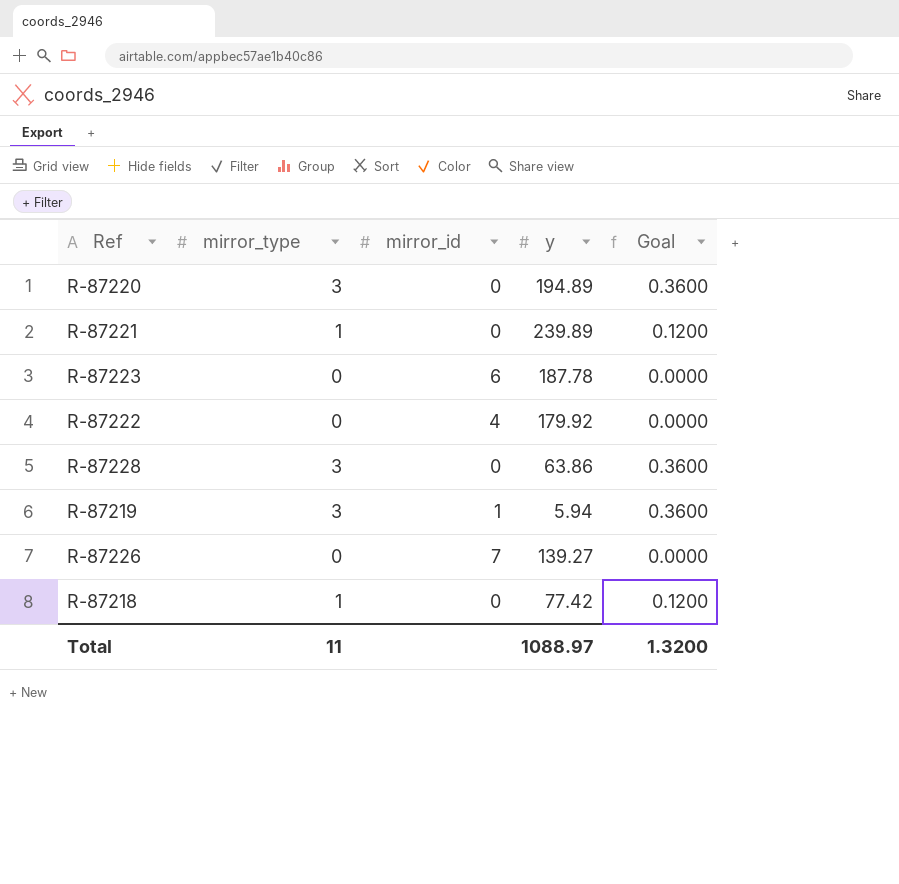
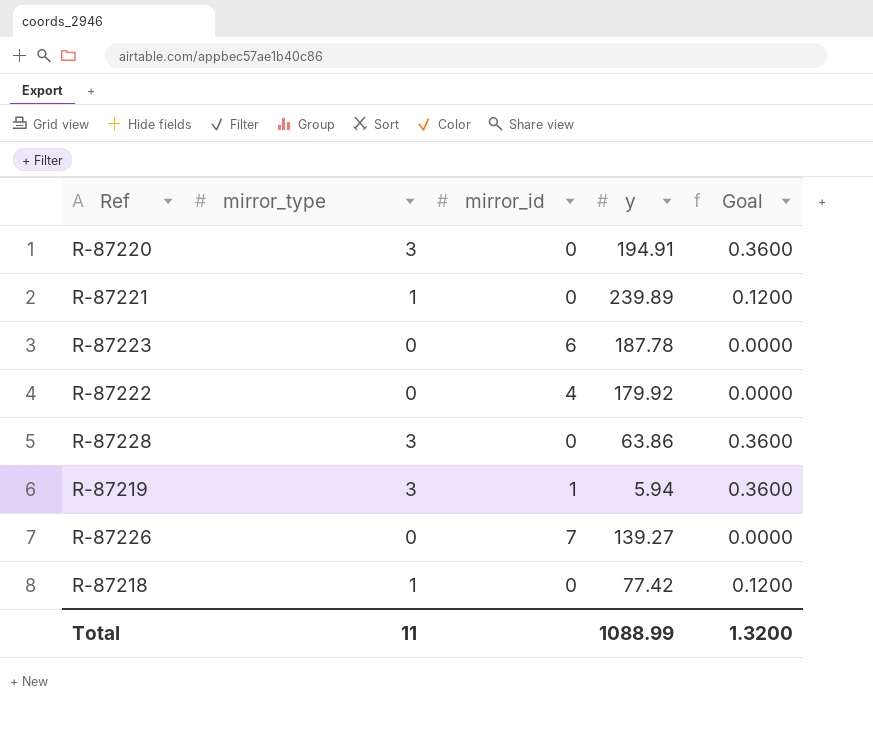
R-87220 | y: 194.89 -> 194.91
Total | y: 1088.97 -> 1088.99

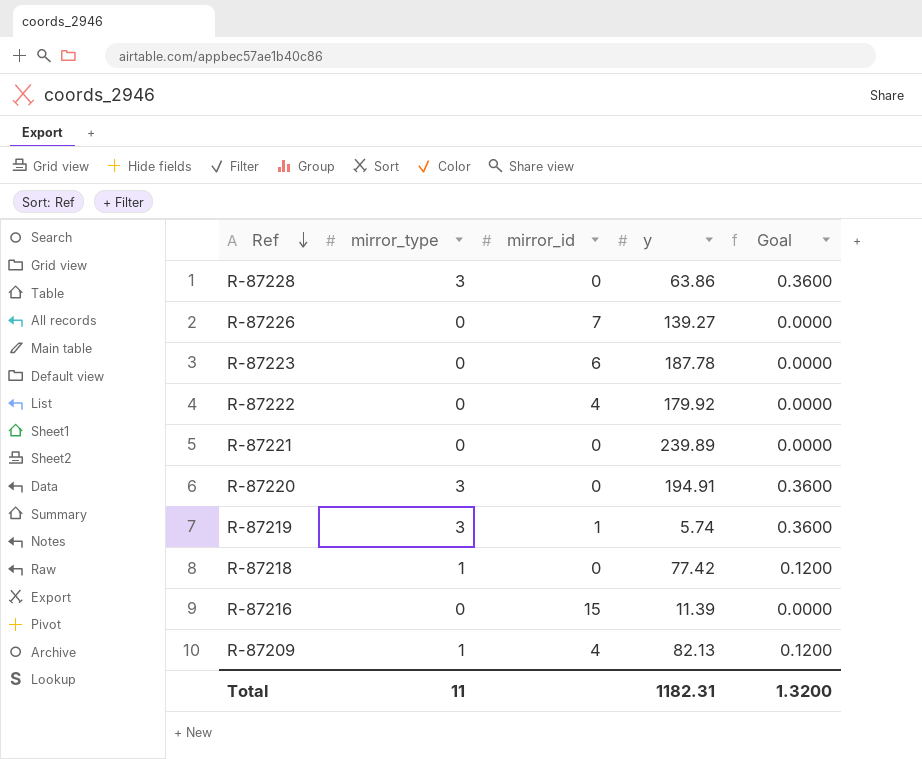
row order: none -> Ref descending
R-87221 | mirror_type: 1 -> 0
R-87221 | Goal: 0.1200 -> 0.0000
R-87219 | y: 5.94 -> 5.74
row R-87216: none -> 0 | 15 | 11.39 | 0.0000
row R-87209: none -> 1 | 4 | 82.13 | 0.1200
Total | y: 1088.99 -> 1182.31

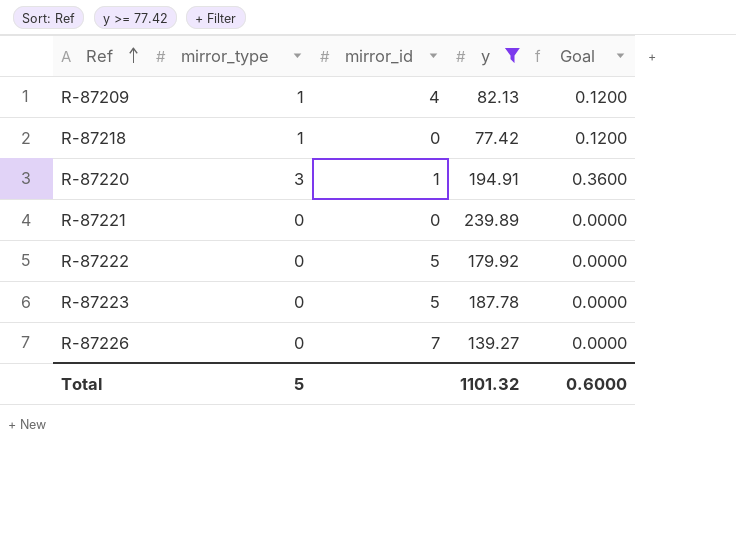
filter: none -> y >= 77.42
row order: Ref descending -> Ref ascending
R-87220 | mirror_id: 0 -> 1
R-87222 | mirror_id: 4 -> 5
R-87223 | mirror_id: 6 -> 5
Total | mirror_type: 11 -> 5
Total | y: 1182.31 -> 1101.32
Total | Goal: 1.3200 -> 0.6000

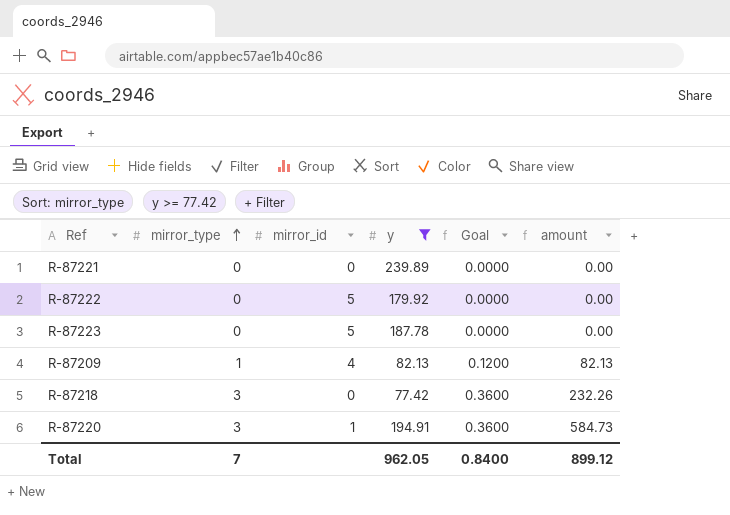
row order: Ref ascending -> mirror_type ascending
column amount | formula: none -> [mirror_type] * [y]
row R-87226: 0 | 7 | 139.27 | 0.0000 -> none
R-87218 | mirror_type: 1 -> 3
R-87218 | Goal: 0.1200 -> 0.3600
Total | mirror_type: 5 -> 7
Total | y: 1101.32 -> 962.05
Total | Goal: 0.6000 -> 0.8400

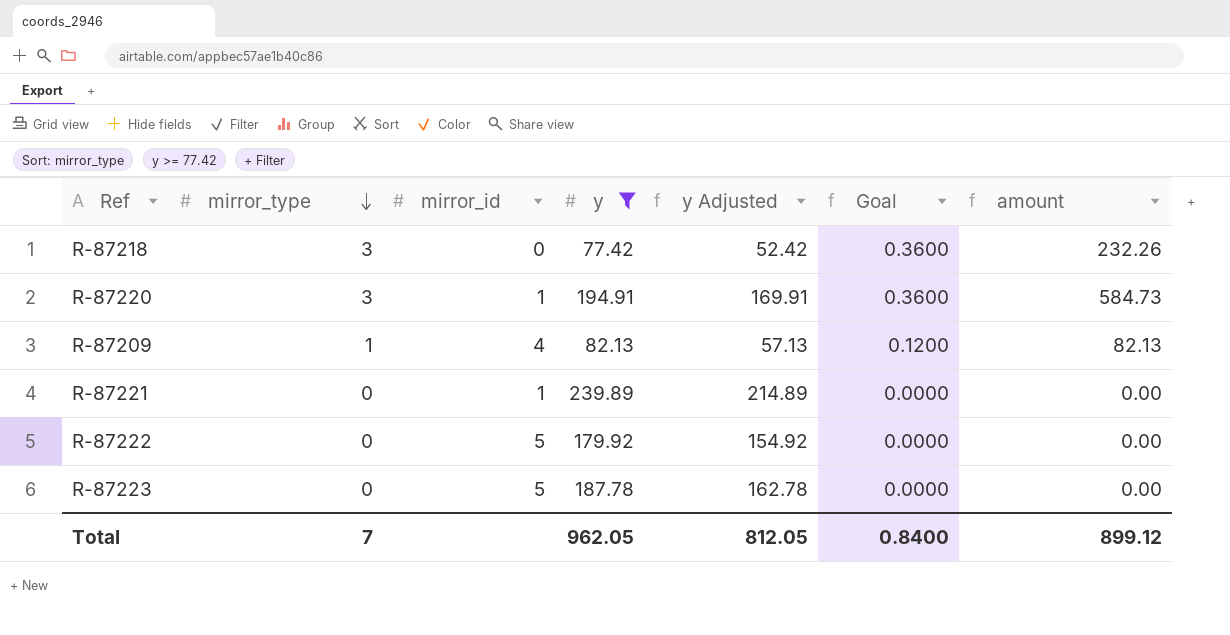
row order: mirror_type ascending -> mirror_type descending
column y Adjusted | formula: none -> [y] - 25
R-87221 | mirror_id: 0 -> 1

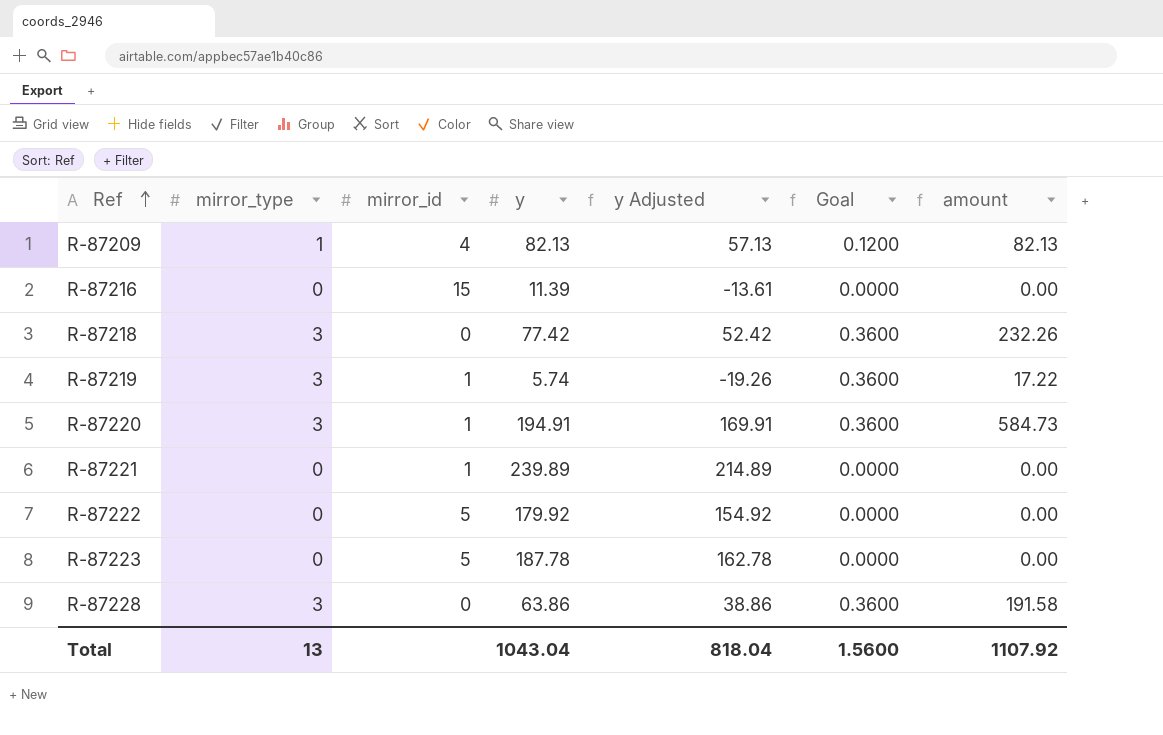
filter: y >= 77.42 -> none
row order: mirror_type descending -> Ref ascending
Total | mirror_type: 7 -> 13
Total | y: 962.05 -> 1043.04
Total | y Adjusted: 812.05 -> 818.04
Total | Goal: 0.8400 -> 1.5600
Total | amount: 899.12 -> 1107.92

